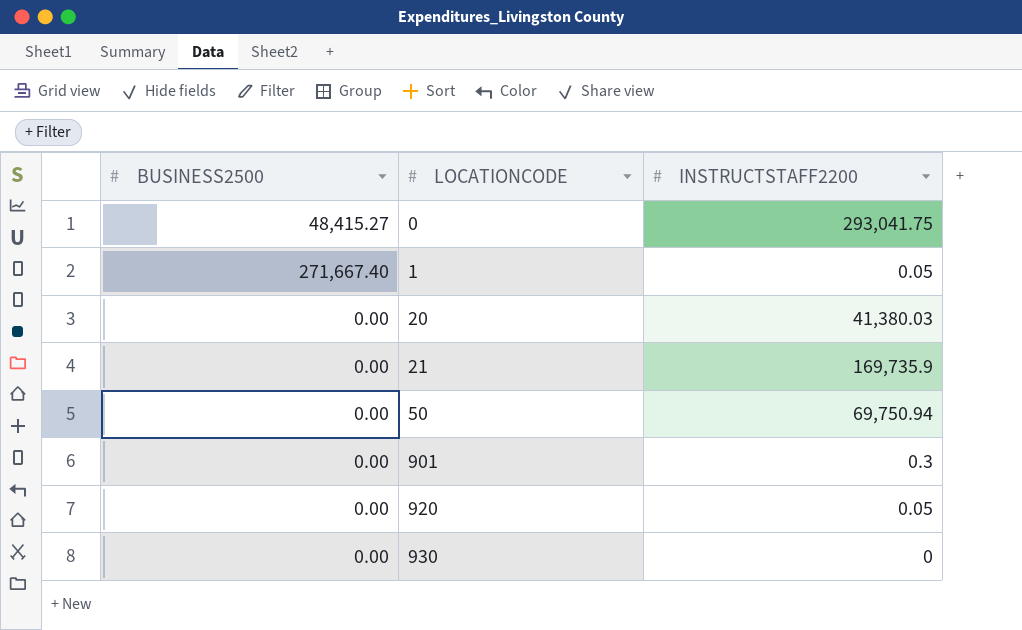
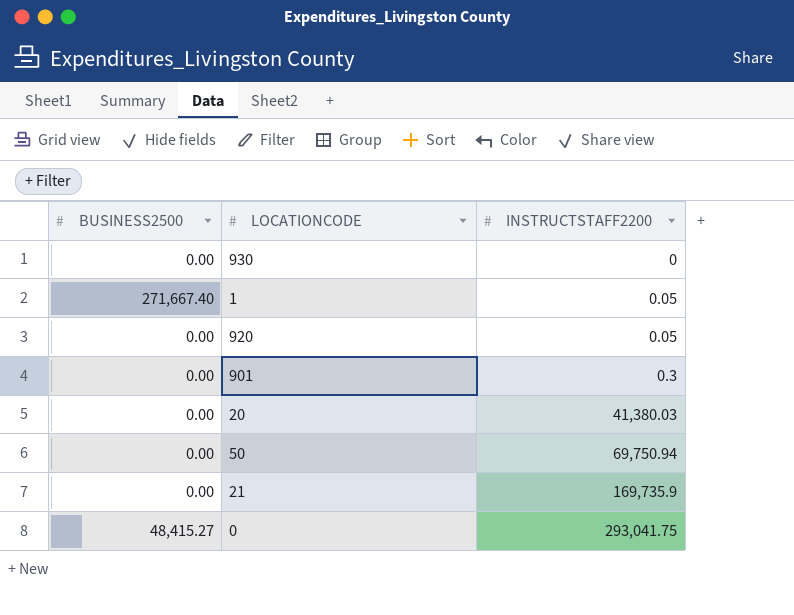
row order: LOCATIONCODE ascending -> INSTRUCTSTAFF2200 ascending

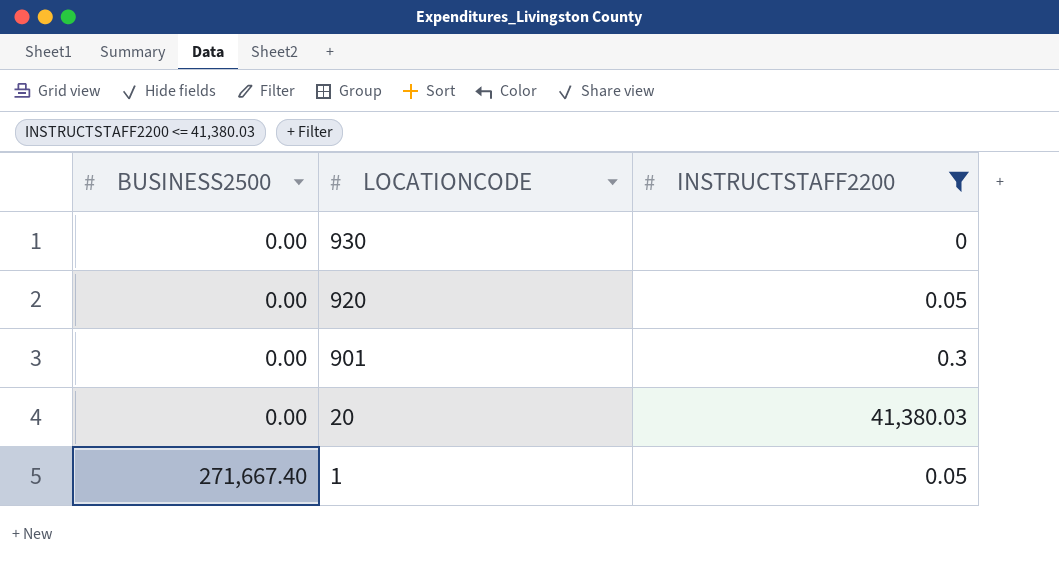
filter: none -> INSTRUCTSTAFF2200 <= 41,380.03
row order: INSTRUCTSTAFF2200 ascending -> BUSINESS2500 ascending

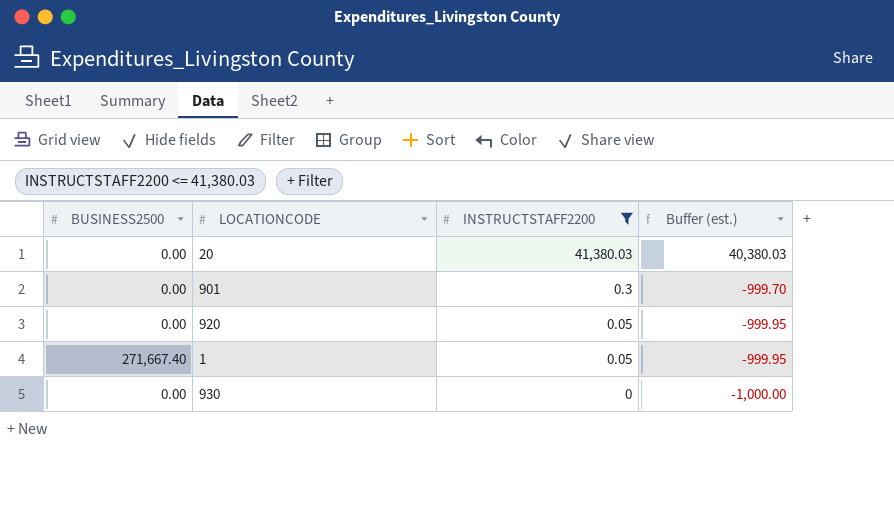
row order: BUSINESS2500 ascending -> INSTRUCTSTAFF2200 descending
column Buffer (est.) | formula: none -> [INSTRUCTSTAFF2200] - 1000

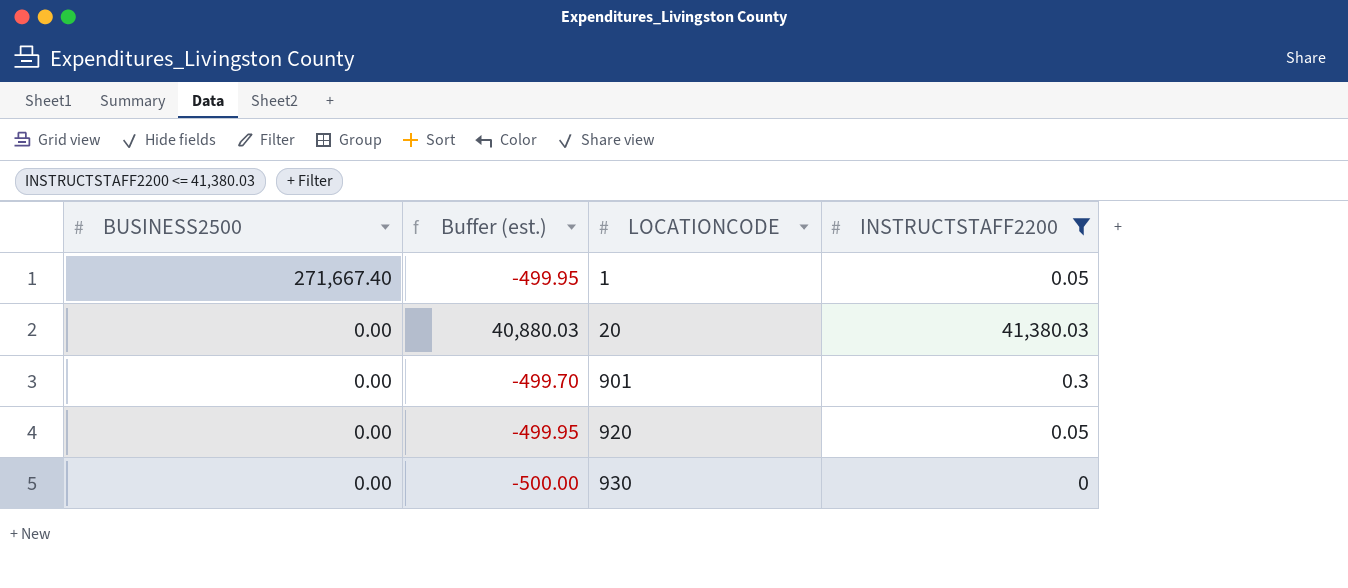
row order: INSTRUCTSTAFF2200 descending -> BUSINESS2500 descending
column Buffer (est.) | formula: [INSTRUCTSTAFF2200] - 1000 -> [INSTRUCTSTAFF2200] - 500
column Buffer (est.) | position: 4 -> 2

